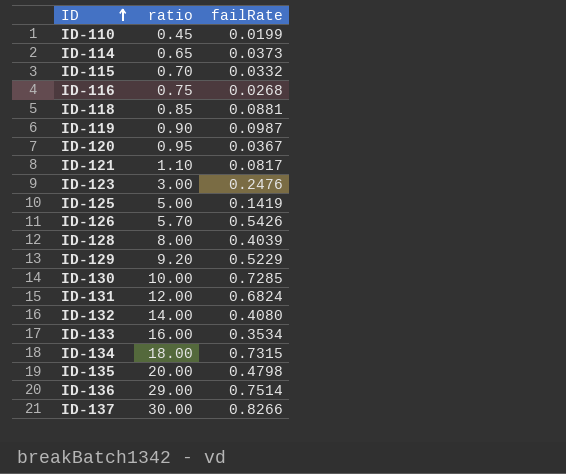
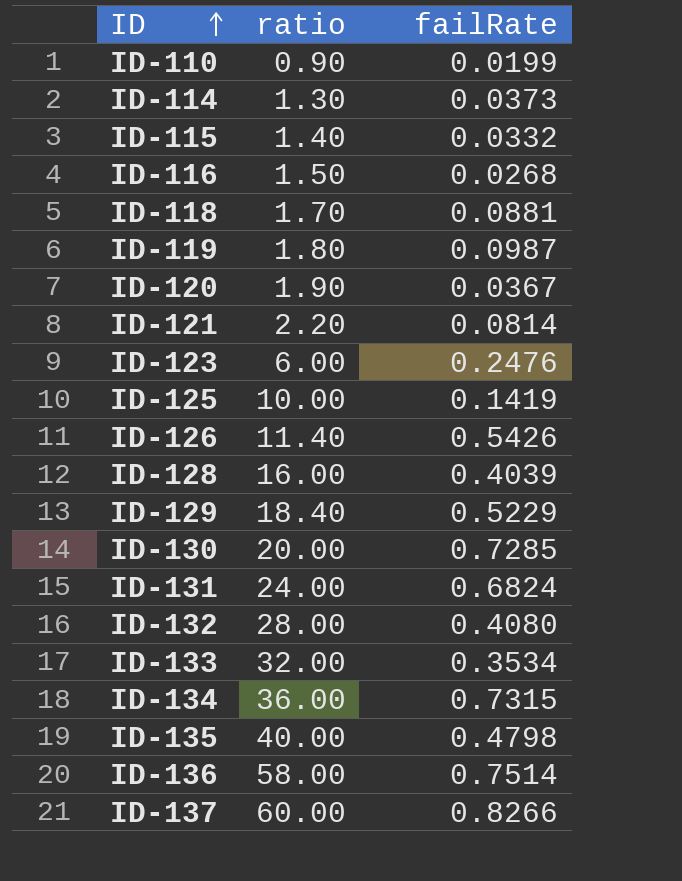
ID-110 | ratio: 0.45 -> 0.90
ID-114 | ratio: 0.65 -> 1.30
ID-115 | ratio: 0.70 -> 1.40
ID-116 | ratio: 0.75 -> 1.50
ID-118 | ratio: 0.85 -> 1.70
ID-119 | ratio: 0.90 -> 1.80
ID-120 | ratio: 0.95 -> 1.90
ID-121 | ratio: 1.10 -> 2.20
ID-121 | failRate: 0.0817 -> 0.0814
ID-123 | ratio: 3.00 -> 6.00
ID-125 | ratio: 5.00 -> 10.00
ID-126 | ratio: 5.70 -> 11.40
ID-128 | ratio: 8.00 -> 16.00
ID-129 | ratio: 9.20 -> 18.40
ID-130 | ratio: 10.00 -> 20.00
ID-131 | ratio: 12.00 -> 24.00
ID-132 | ratio: 14.00 -> 28.00
ID-133 | ratio: 16.00 -> 32.00
ID-134 | ratio: 18.00 -> 36.00
ID-135 | ratio: 20.00 -> 40.00
ID-136 | ratio: 29.00 -> 58.00
ID-137 | ratio: 30.00 -> 60.00

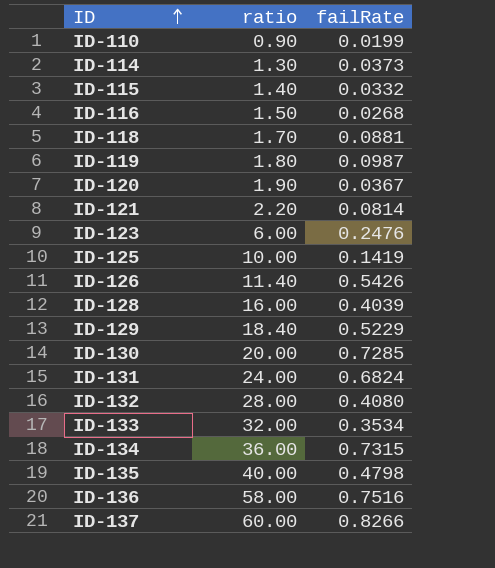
ID-136 | failRate: 0.7514 -> 0.7516

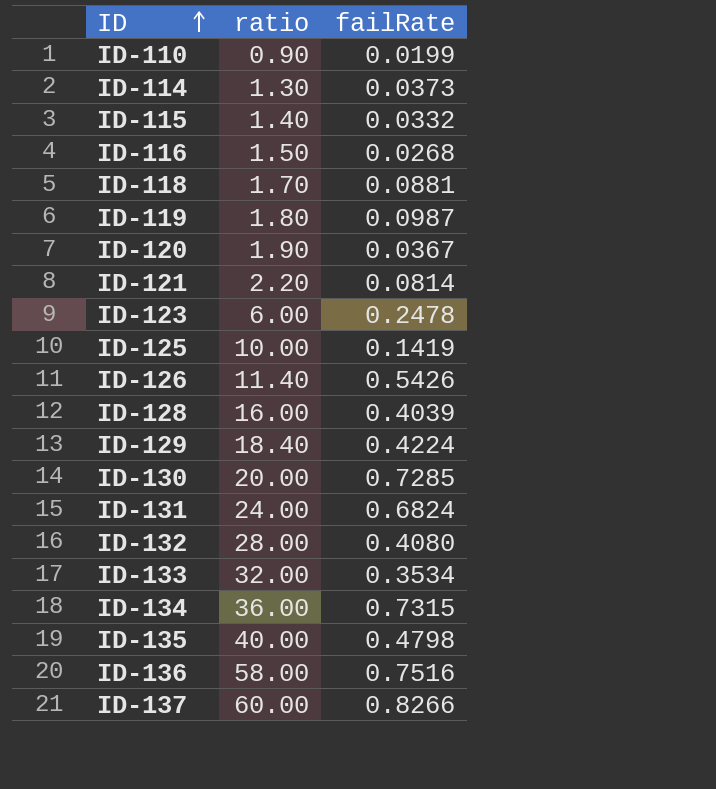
ID-123 | failRate: 0.2476 -> 0.2478
ID-129 | failRate: 0.5229 -> 0.4224

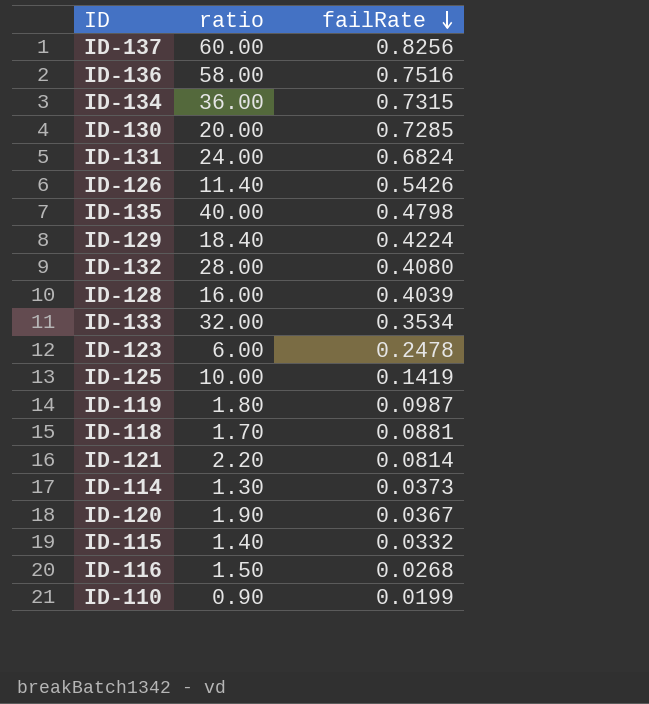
row order: ID ascending -> failRate descending
ID-137 | failRate: 0.8266 -> 0.8256

